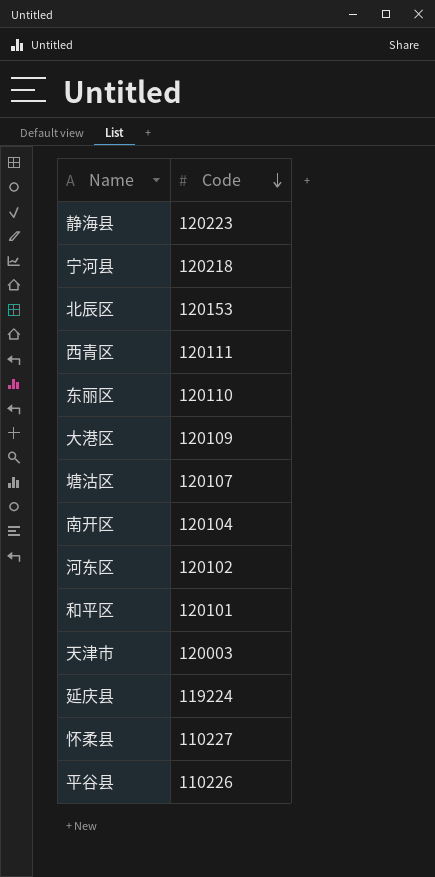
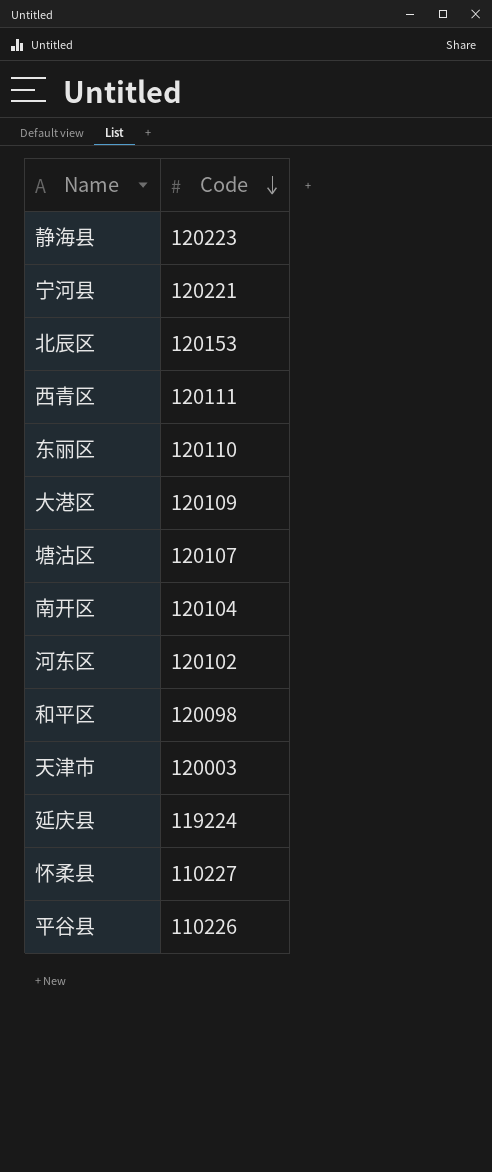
宁河县 | Code: 120218 -> 120221
和平区 | Code: 120101 -> 120098

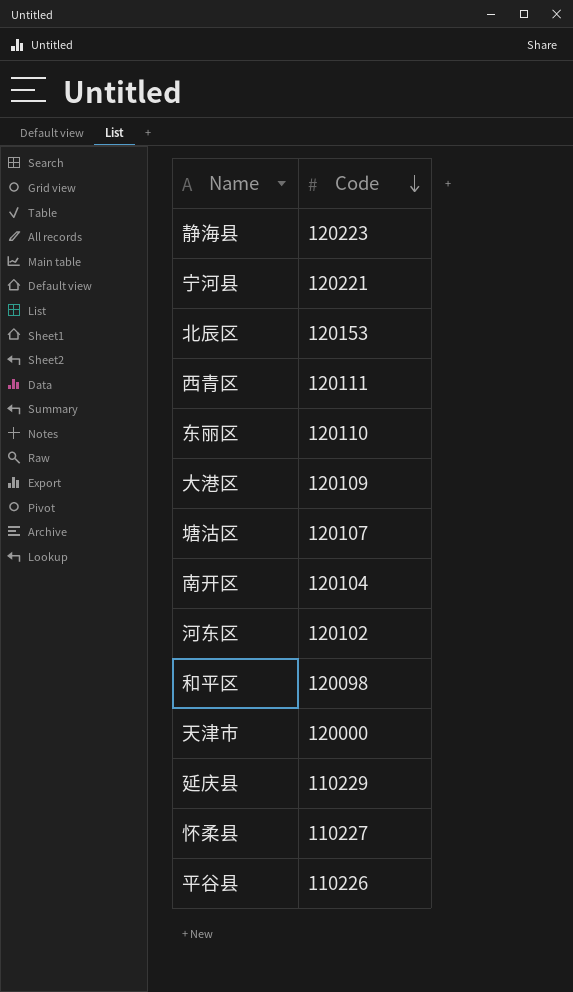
天津市 | Code: 120003 -> 120000
延庆县 | Code: 119224 -> 110229

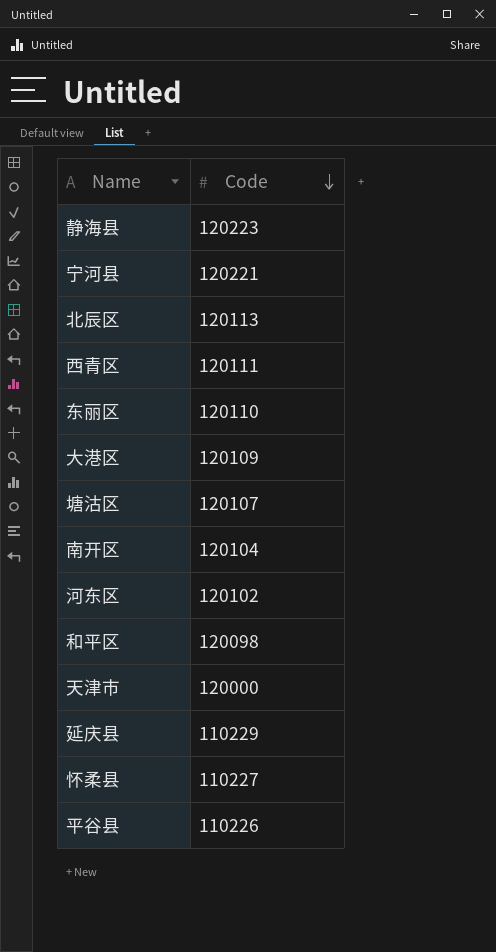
北辰区 | Code: 120153 -> 120113

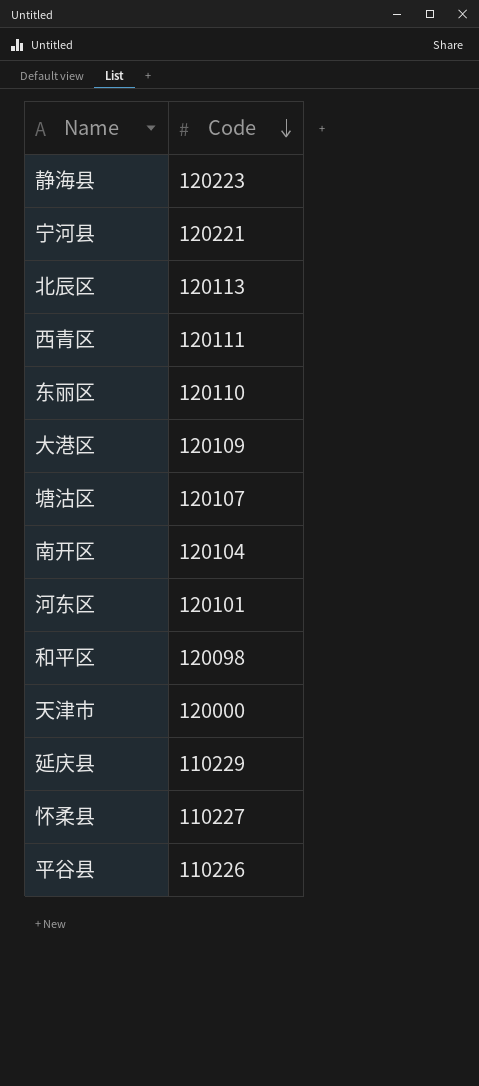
河东区 | Code: 120102 -> 120101

